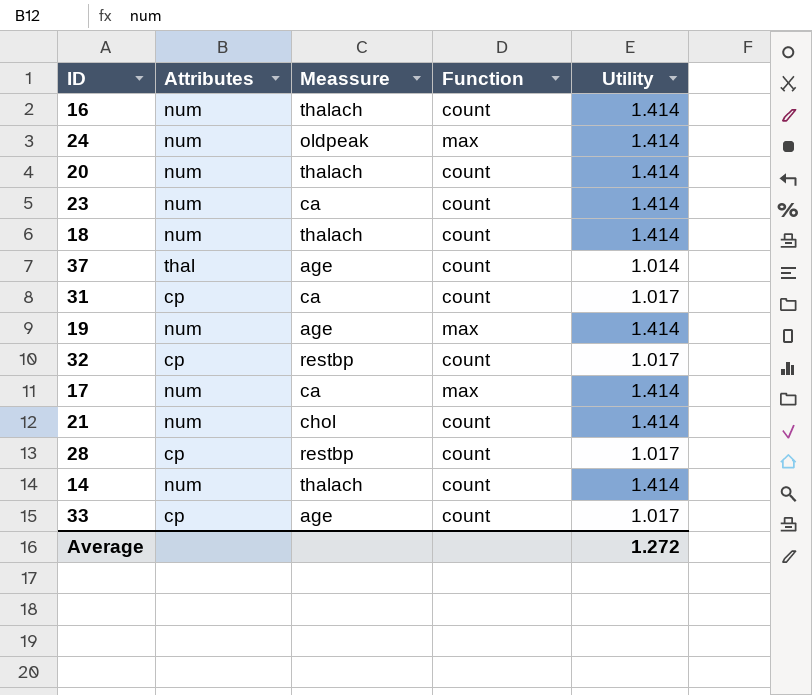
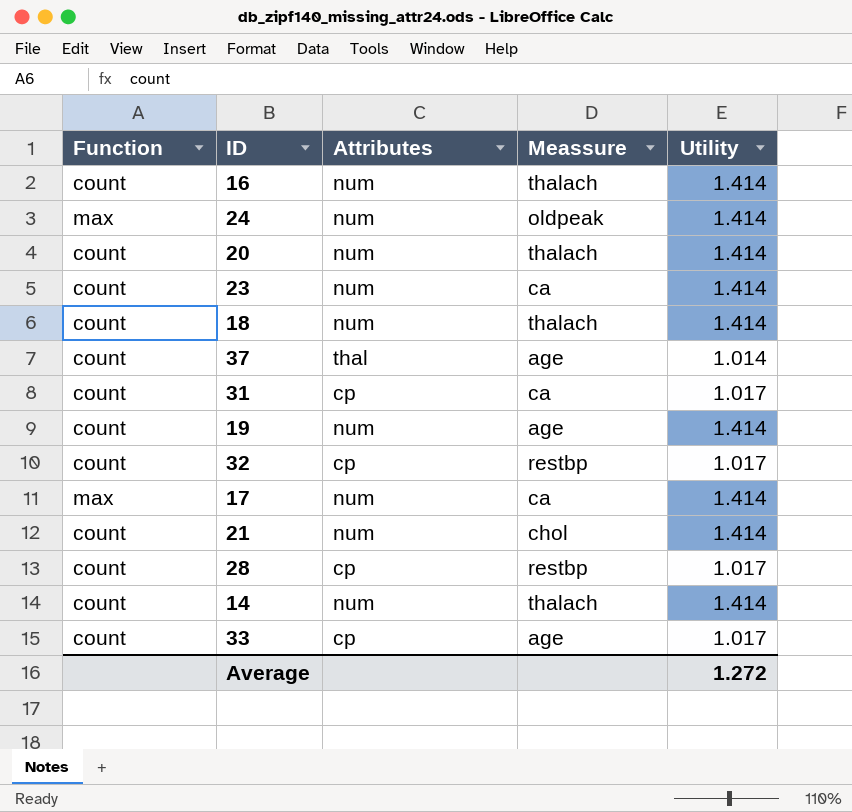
column Function | position: 4 -> 1
19 | Function: max -> count

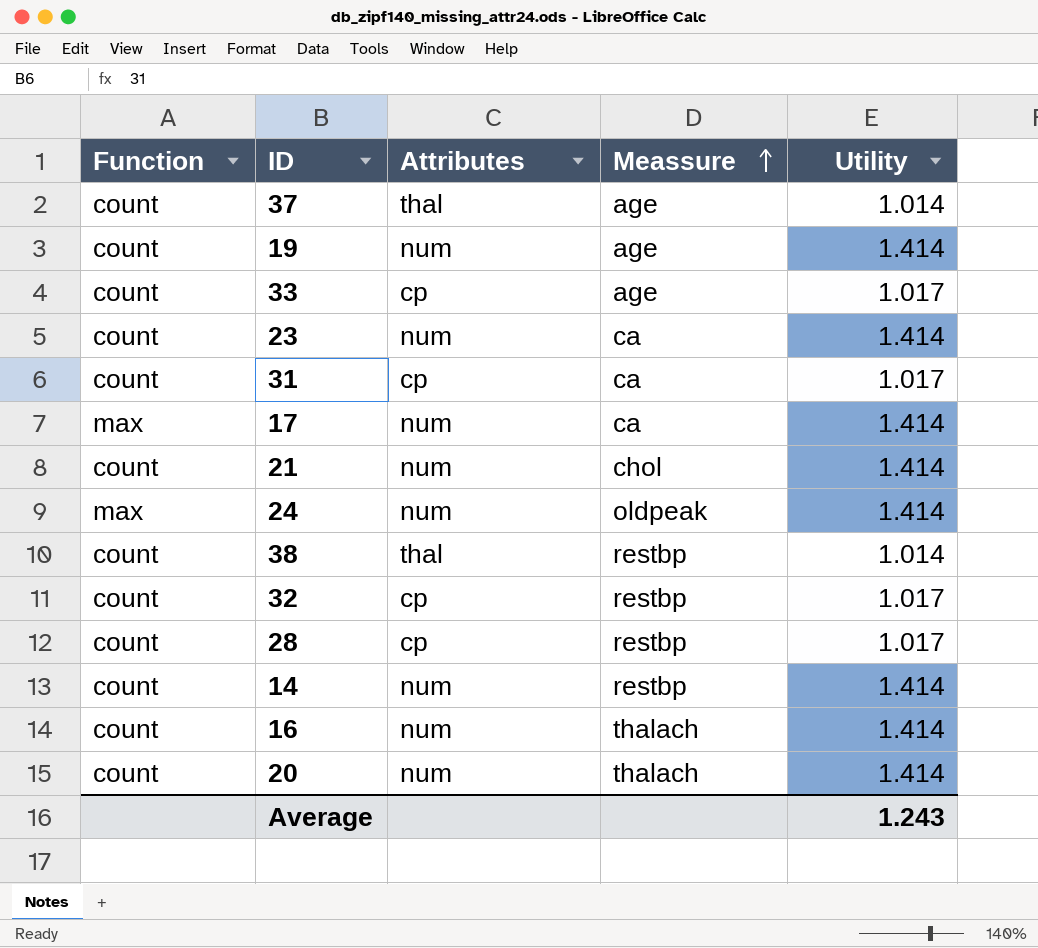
row order: none -> Meassure ascending
row 18: count | num | thalach | 1.414 -> none
row 38: none -> count | thal | restbp | 1.014
14 | Meassure: thalach -> restbp
Average | Utility: 1.272 -> 1.243

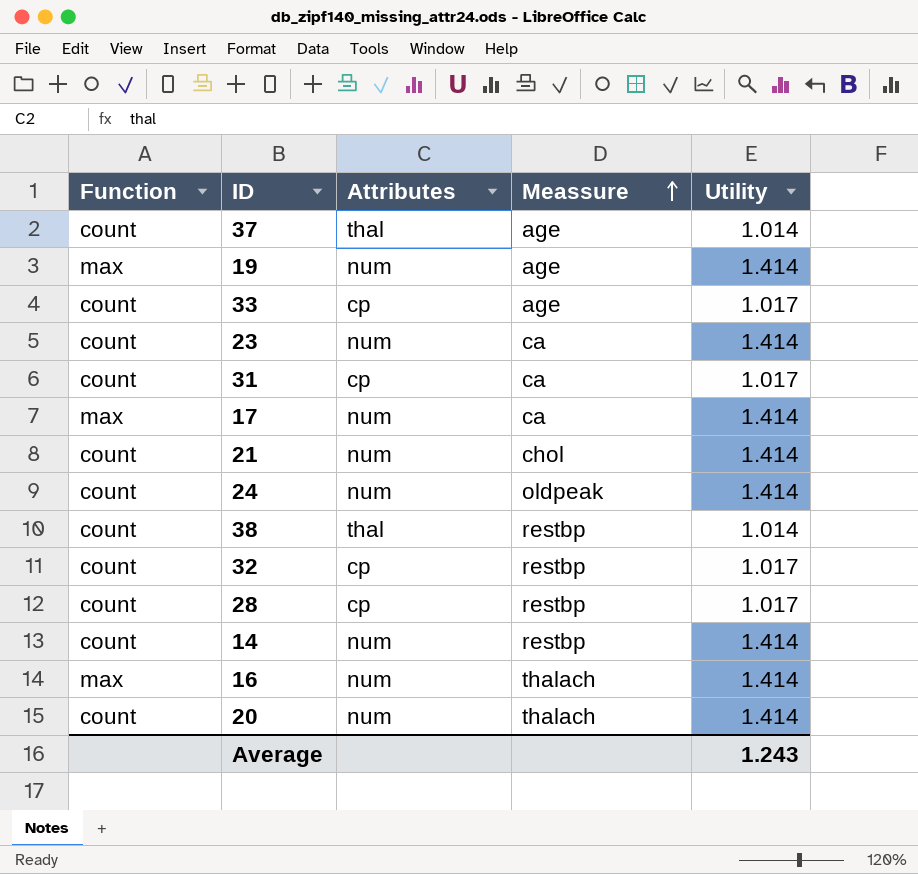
19 | Function: count -> max
24 | Function: max -> count
16 | Function: count -> max

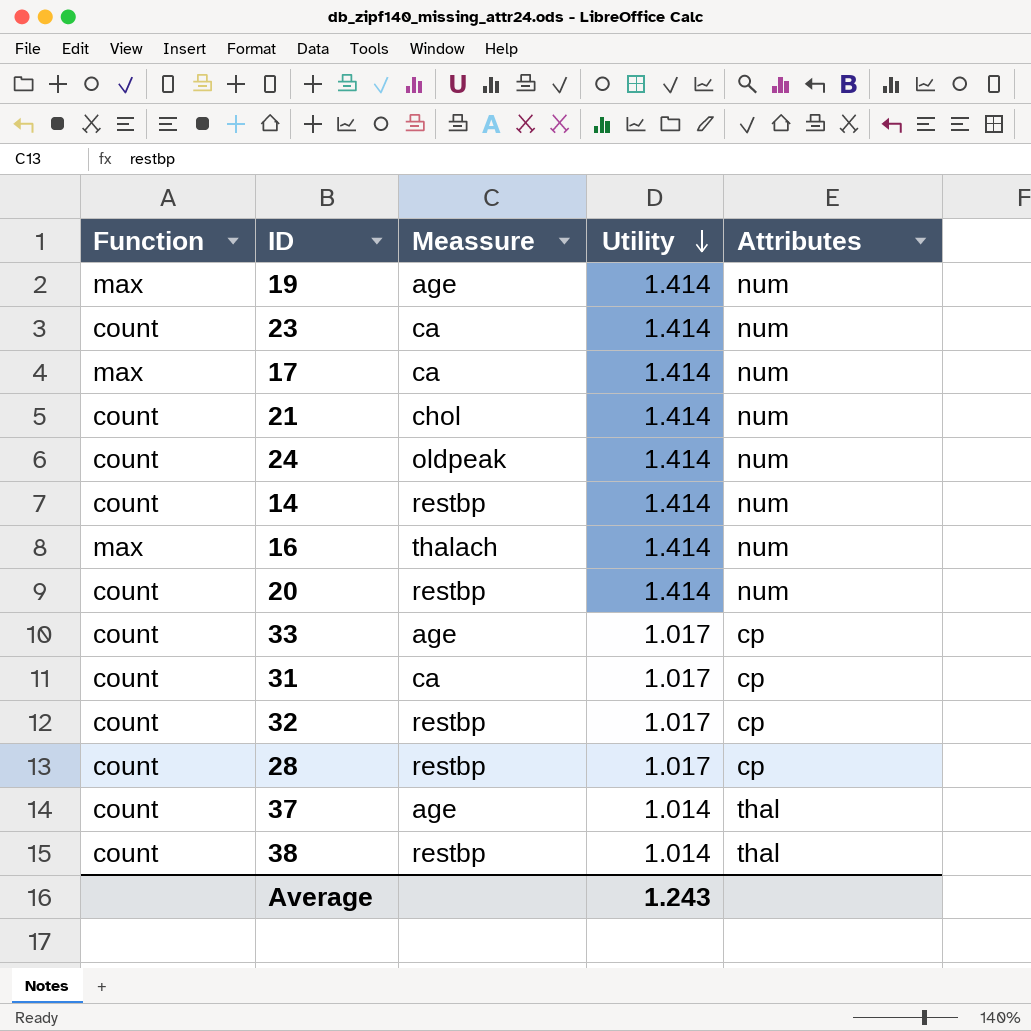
row order: Meassure ascending -> Utility descending
column Attributes | position: 3 -> 5
20 | Meassure: thalach -> restbp

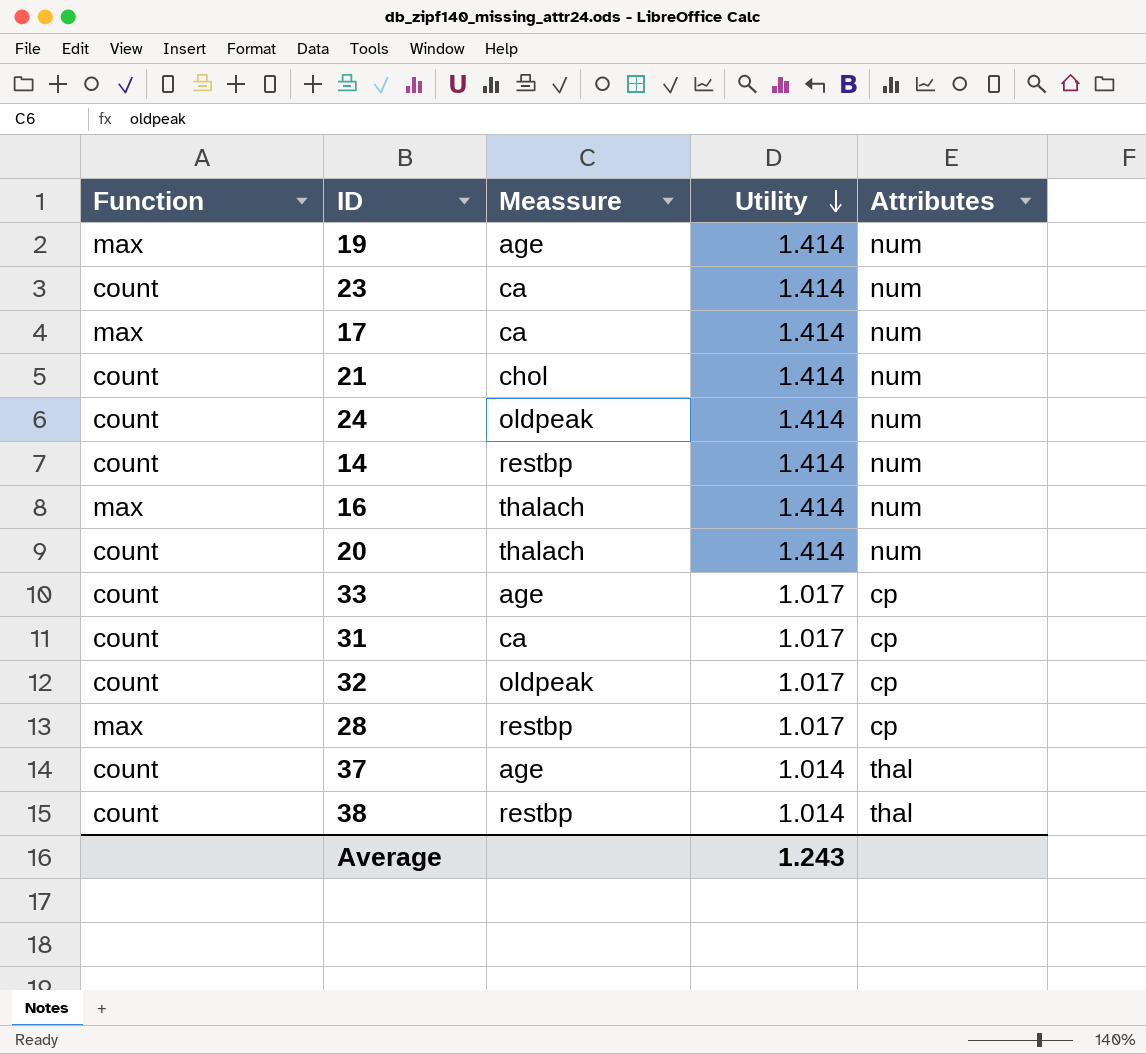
20 | Meassure: restbp -> thalach
32 | Meassure: restbp -> oldpeak
28 | Function: count -> max

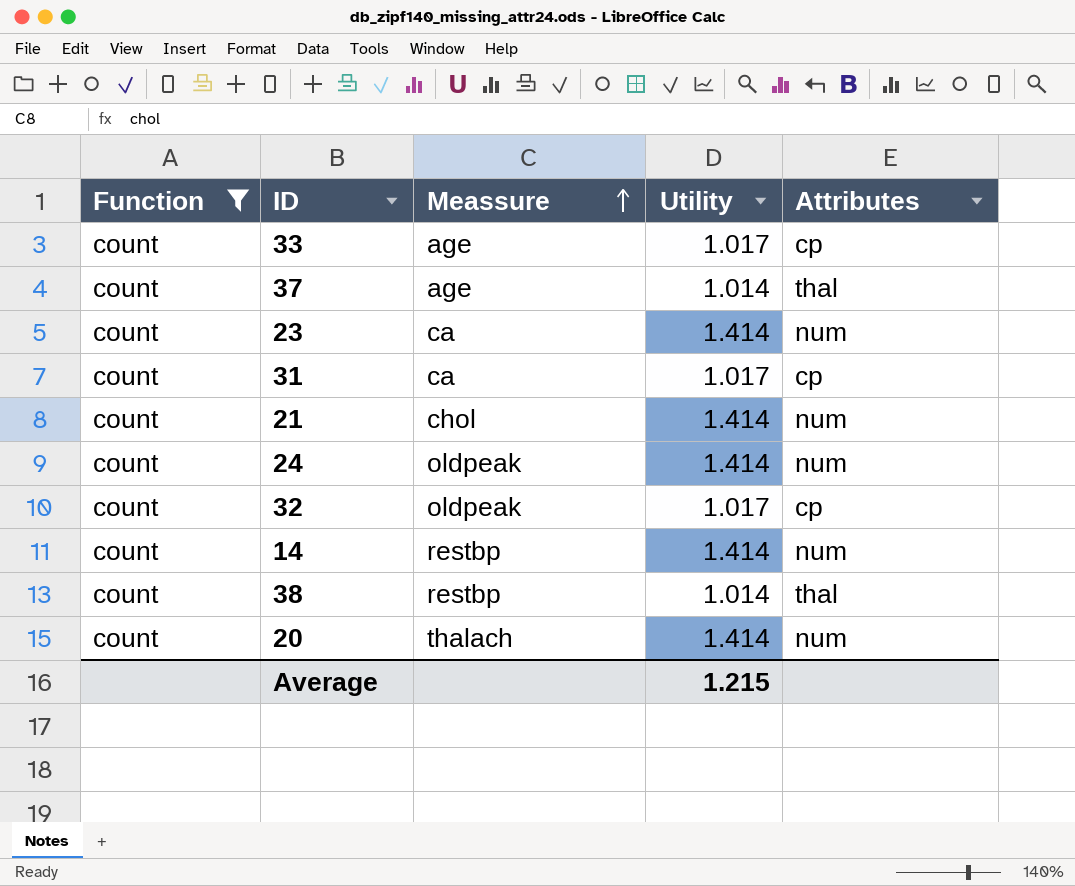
filter: none -> Function = count
row order: Utility descending -> Meassure ascending
Average | Utility: 1.243 -> 1.215

